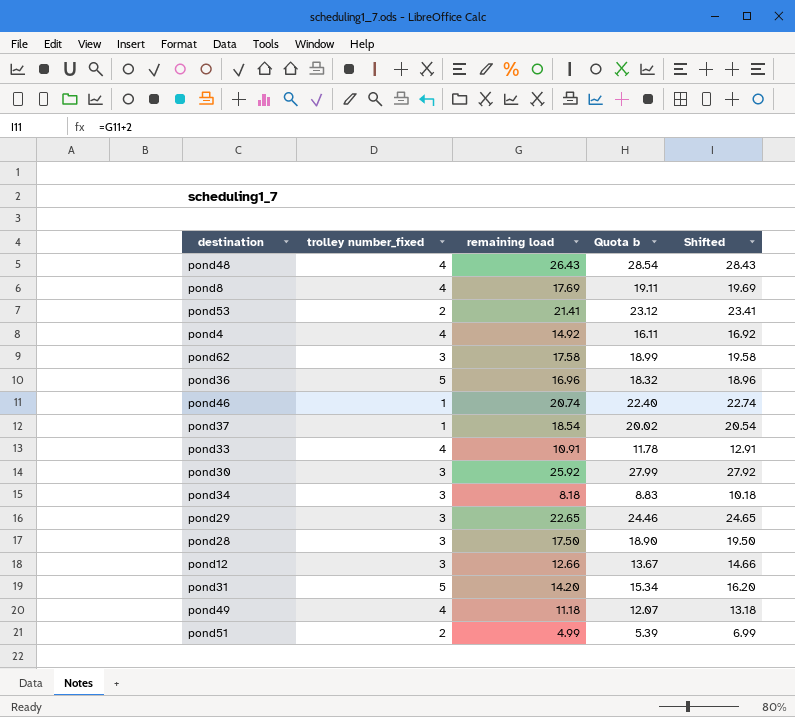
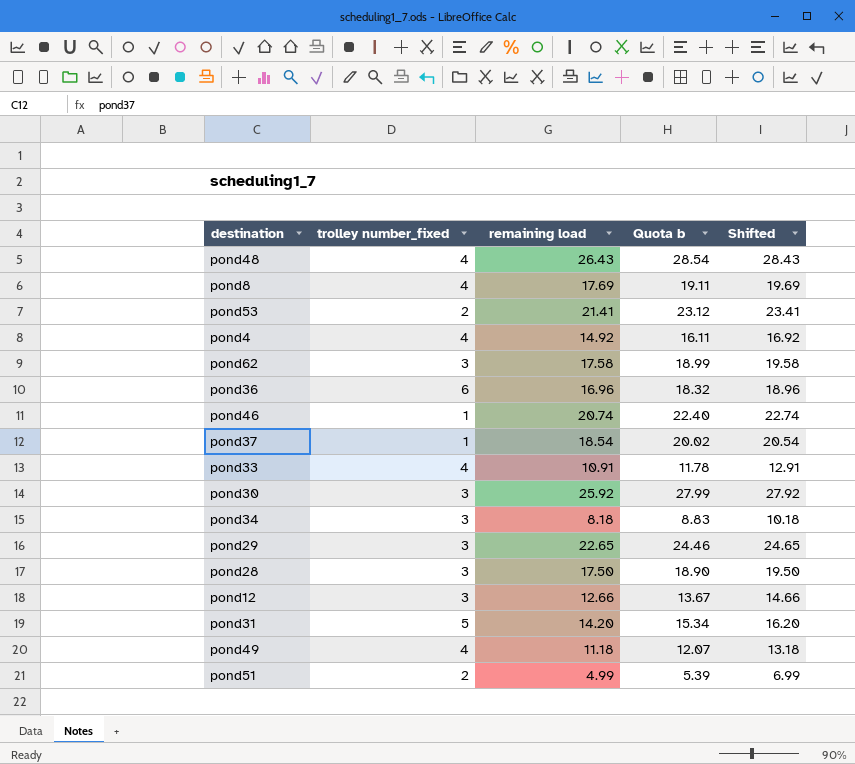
pond36 | trolley number_fixed: 5 -> 6

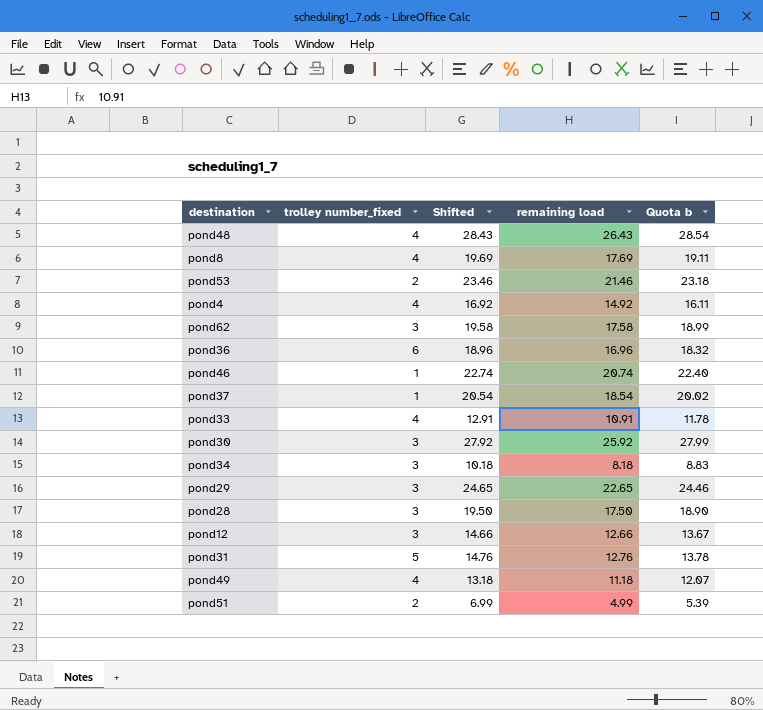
column Shifted | position: 5 -> 3
pond53 | Shifted: 23.41 -> 23.46
pond53 | remaining load: 21.41 -> 21.46
pond53 | Quota b: 23.12 -> 23.18
pond31 | Shifted: 16.20 -> 14.76
pond31 | remaining load: 14.20 -> 12.76
pond31 | Quota b: 15.34 -> 13.78

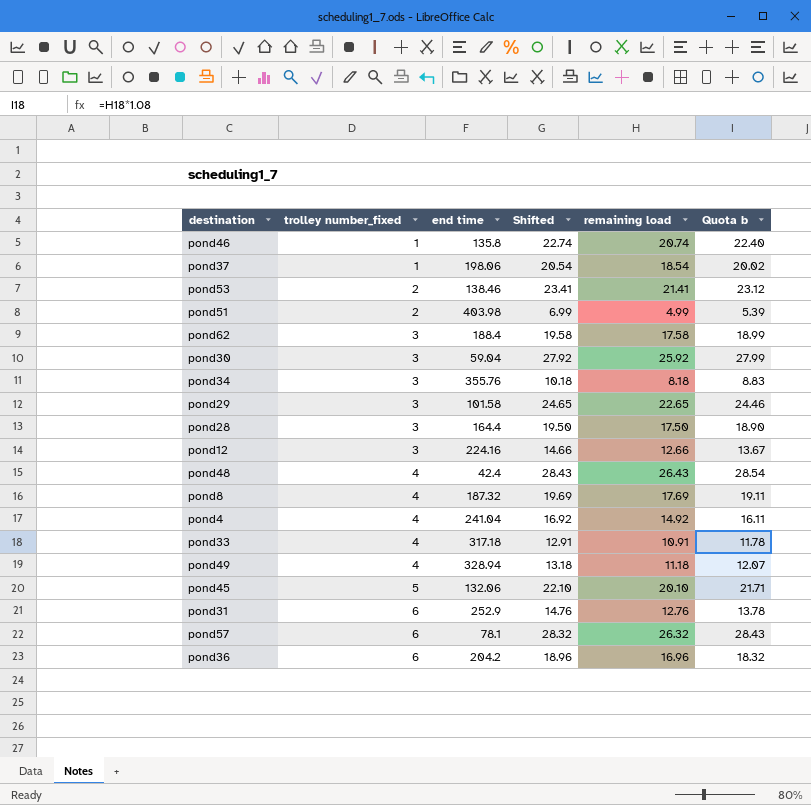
row order: none -> trolley number_fixed ascending
column end time | position: none -> 3
pond53 | Shifted: 23.46 -> 23.41
pond53 | remaining load: 21.46 -> 21.41
pond53 | Quota b: 23.18 -> 23.12
row pond45: none -> 5 | 132.06 | 22.10 | 20.10 | 21.71
pond31 | trolley number_fixed: 5 -> 6
row pond57: none -> 6 | 78.1 | 28.32 | 26.32 | 28.43

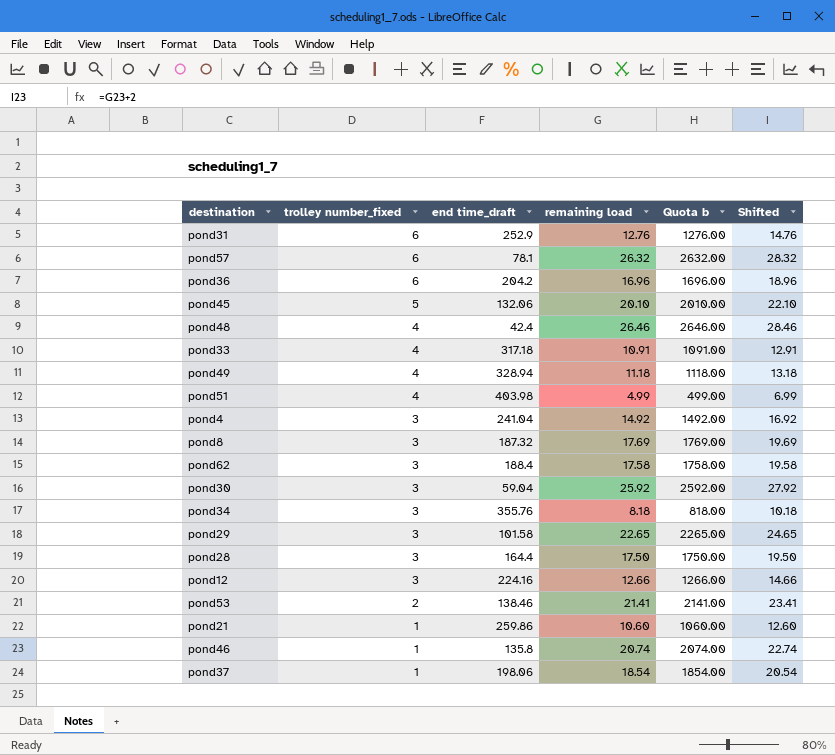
row order: trolley number_fixed ascending -> trolley number_fixed descending
column name: end time -> end time_draft
column Quota b | formula: [remaining load] * 1.08 -> [remaining load] * 100
column Shifted | position: 4 -> 6
pond48 | remaining load: 26.43 -> 26.46
pond48 | Shifted: 28.43 -> 28.46
pond51 | trolley number_fixed: 2 -> 4
pond4 | trolley number_fixed: 4 -> 3
pond8 | trolley number_fixed: 4 -> 3
row pond21: none -> 1 | 259.86 | 10.60 | 1060.00 | 12.60

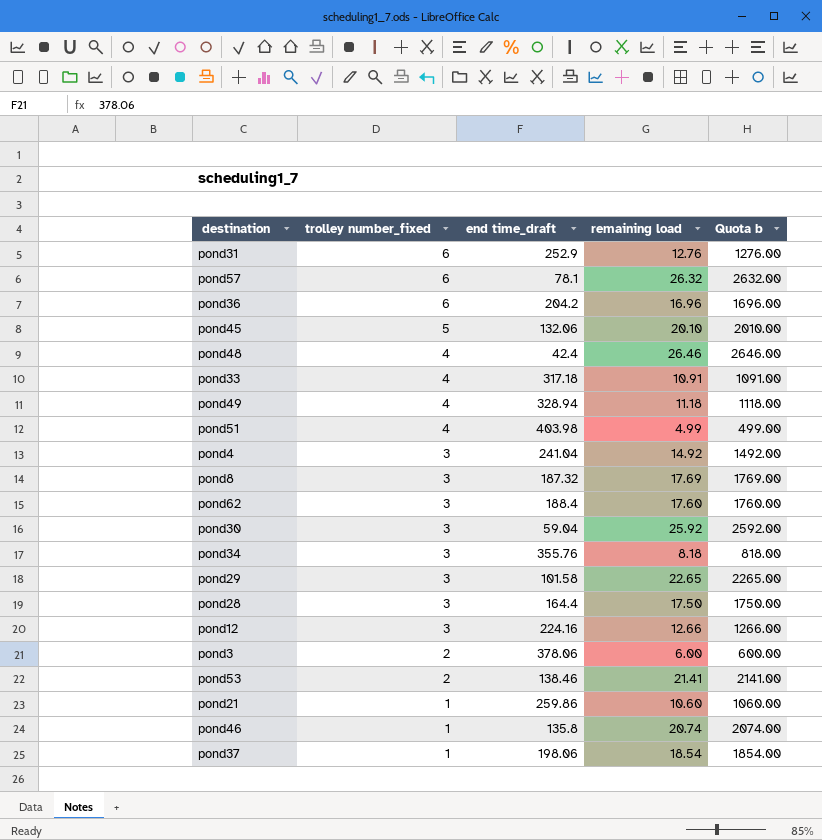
column Shifted | formula: [remaining load] + 2 -> none
pond62 | remaining load: 17.58 -> 17.60
pond62 | Quota b: 1758.00 -> 1760.00
row pond3: none -> 2 | 378.06 | 6.00 | 600.00

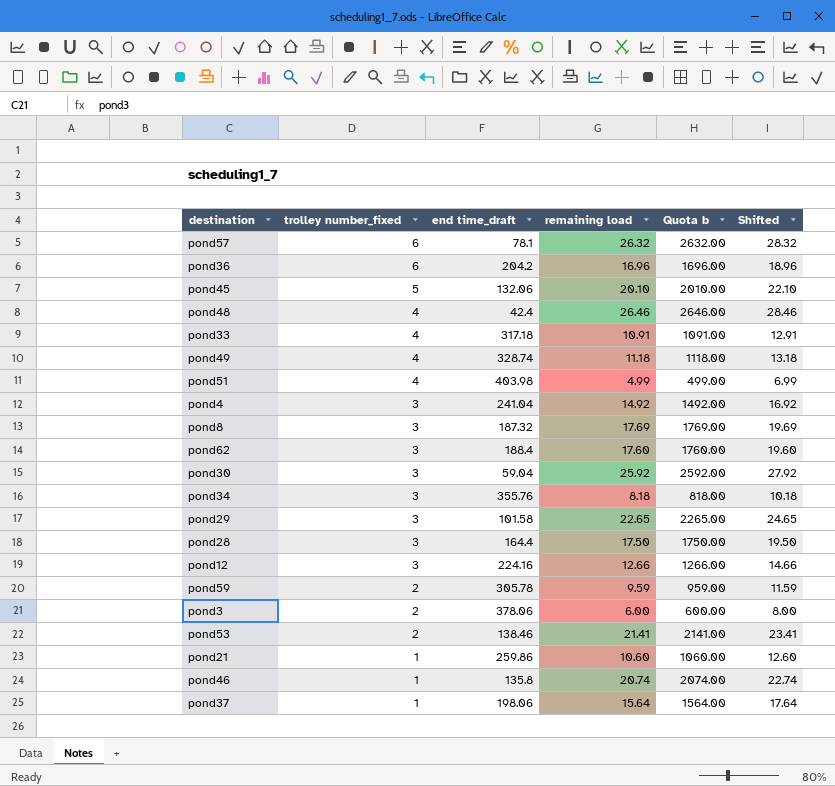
column Shifted | formula: none -> [remaining load] + 2
row pond31: 6 | 252.9 | 12.76 | 1276.00 -> none
pond49 | end time_draft: 328.94 -> 328.74
row pond59: none -> 2 | 305.78 | 9.59 | 959.00 | 11.59
pond37 | remaining load: 18.54 -> 15.64
pond37 | Quota b: 1854.00 -> 1564.00

